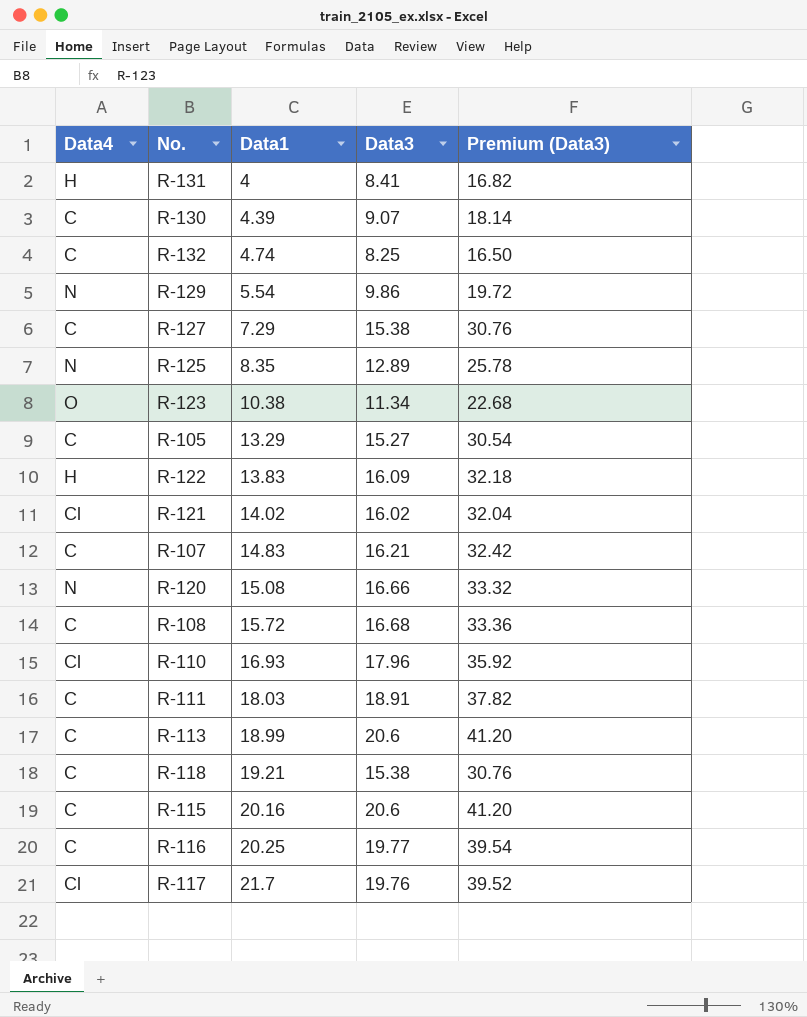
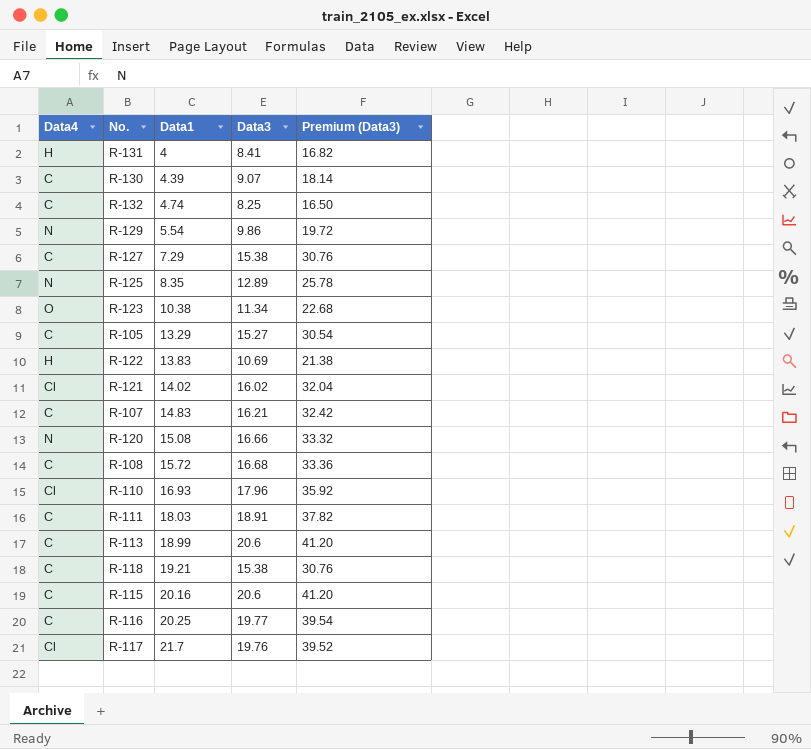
R-122 | Data3: 16.09 -> 10.69
R-122 | Premium (Data3): 32.18 -> 21.38

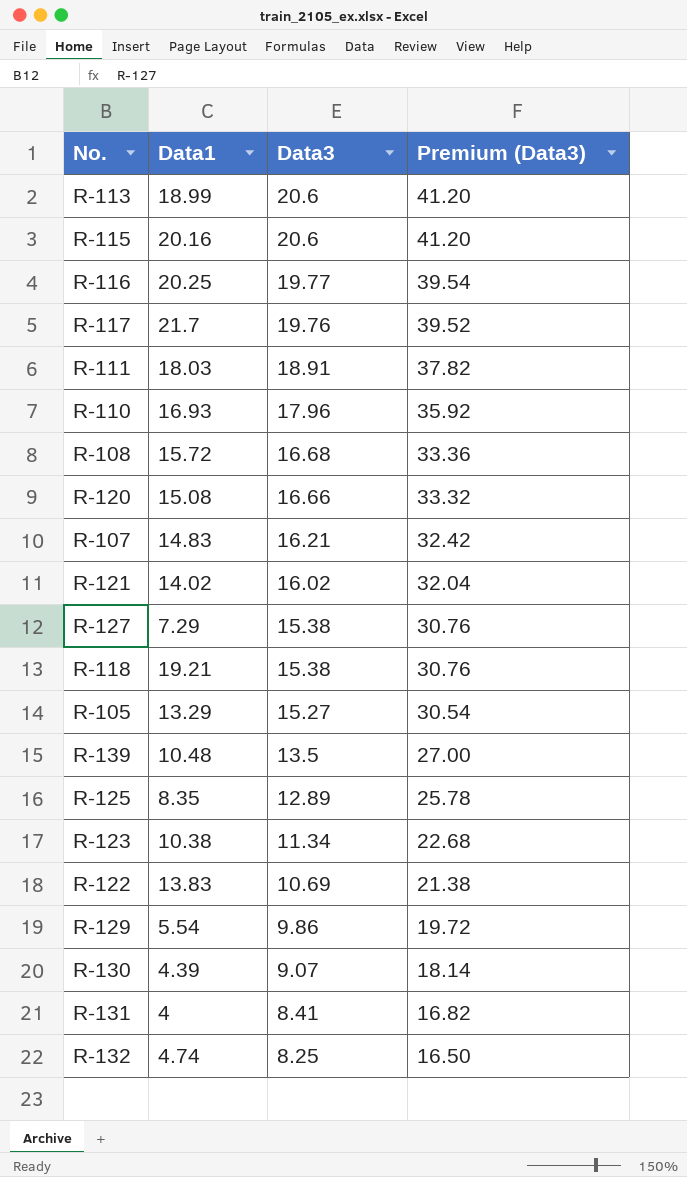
row order: Data1 ascending -> Data3 descending
column Data4 | position: 1 -> none
row R-139: none -> 10.48 | 13.5 | 27.00

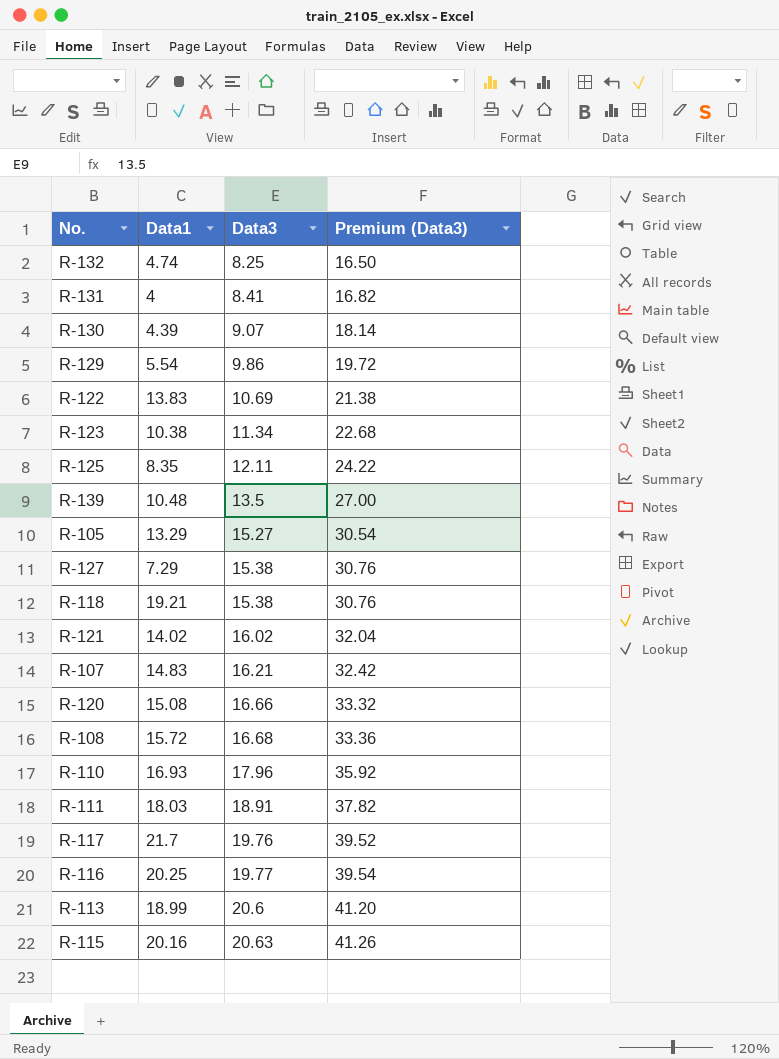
row order: Data3 descending -> Data3 ascending
R-125 | Data3: 12.89 -> 12.11
R-125 | Premium (Data3): 25.78 -> 24.22
R-115 | Data3: 20.6 -> 20.63
R-115 | Premium (Data3): 41.20 -> 41.26

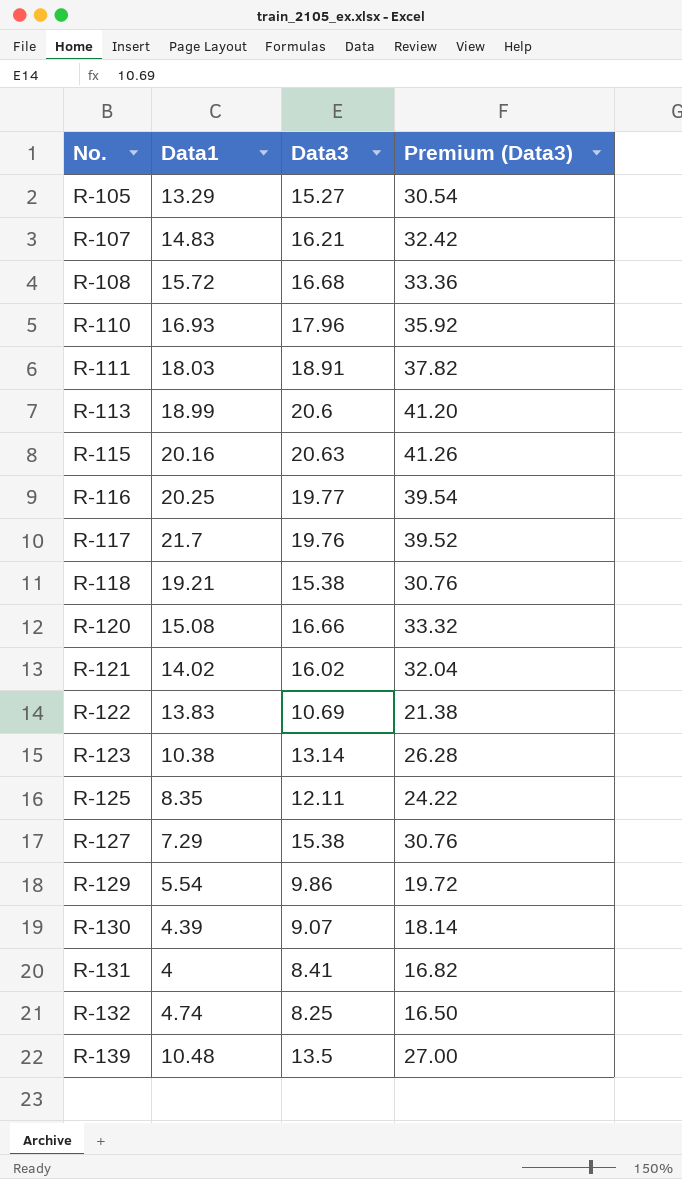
row order: Data3 ascending -> No. ascending
R-123 | Data3: 11.34 -> 13.14
R-123 | Premium (Data3): 22.68 -> 26.28

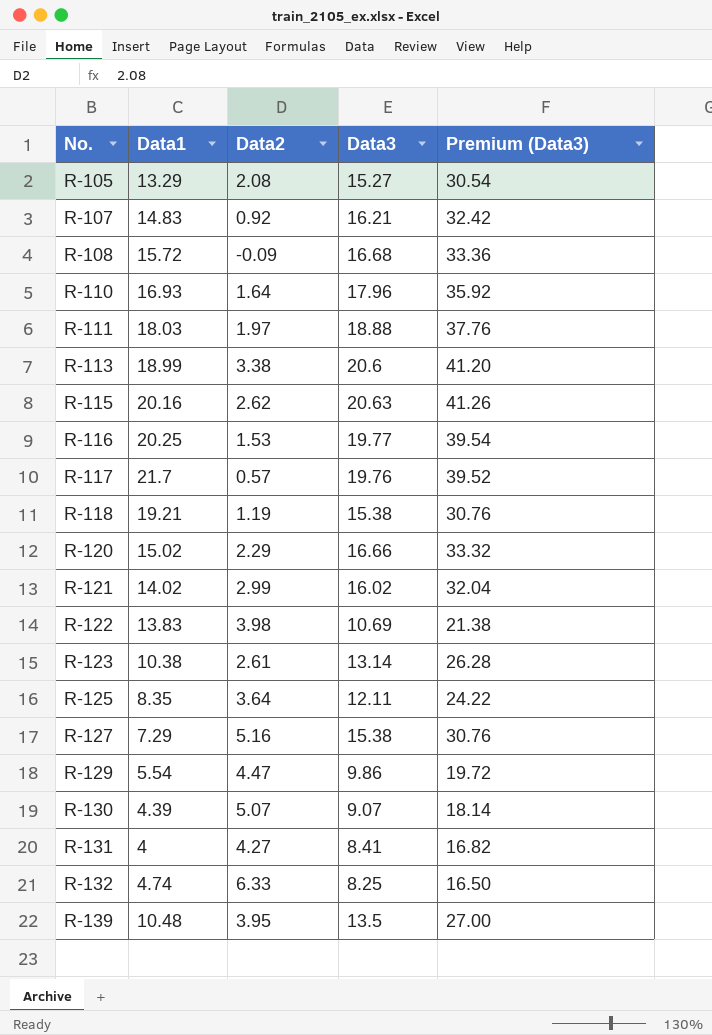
column Data2 | position: none -> 3
R-111 | Data3: 18.91 -> 18.88
R-111 | Premium (Data3): 37.82 -> 37.76
R-120 | Data1: 15.08 -> 15.02

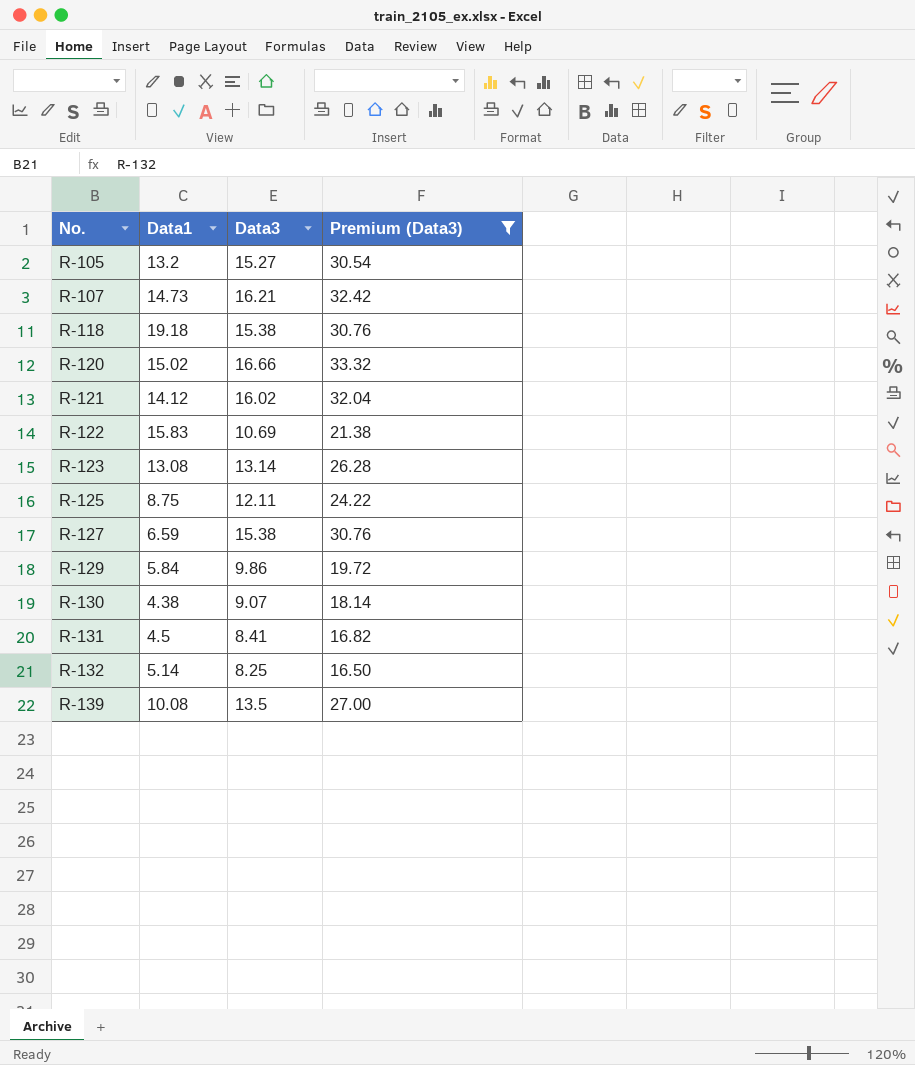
filter: none -> Premium (Data3) <= 33.32
column Data2 | position: 3 -> none
R-105 | Data1: 13.29 -> 13.2
R-107 | Data1: 14.83 -> 14.73
R-118 | Data1: 19.21 -> 19.18
R-121 | Data1: 14.02 -> 14.12
R-122 | Data1: 13.83 -> 15.83
R-123 | Data1: 10.38 -> 13.08
R-125 | Data1: 8.35 -> 8.75
R-127 | Data1: 7.29 -> 6.59
R-129 | Data1: 5.54 -> 5.84
R-130 | Data1: 4.39 -> 4.38
R-131 | Data1: 4 -> 4.5
R-132 | Data1: 4.74 -> 5.14
R-139 | Data1: 10.48 -> 10.08

